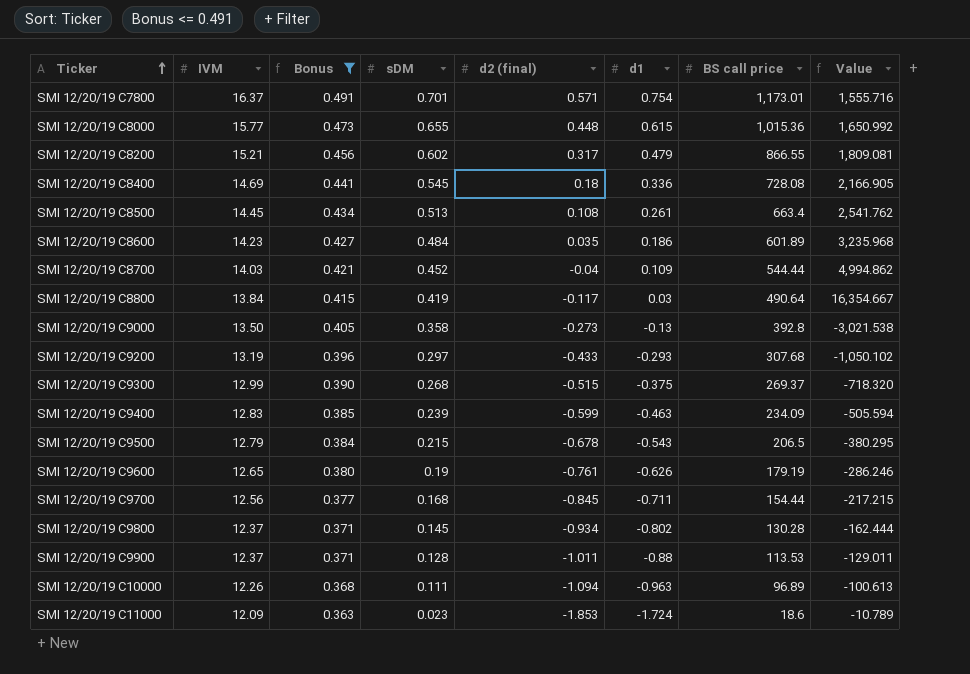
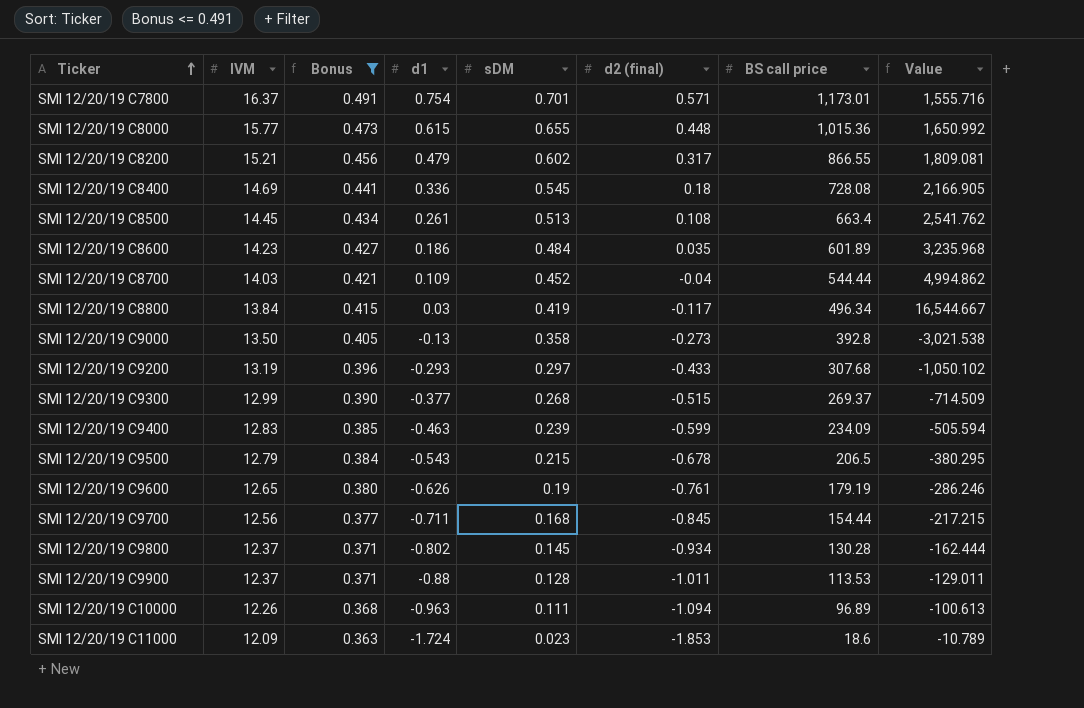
column d1 | position: 6 -> 4
SMI 12/20/19 C8800 | BS call price: 490.64 -> 496.34
SMI 12/20/19 C8800 | Value: 16,354.667 -> 16,544.667
SMI 12/20/19 C9300 | d1: -0.375 -> -0.377
SMI 12/20/19 C9300 | Value: -718.320 -> -714.509

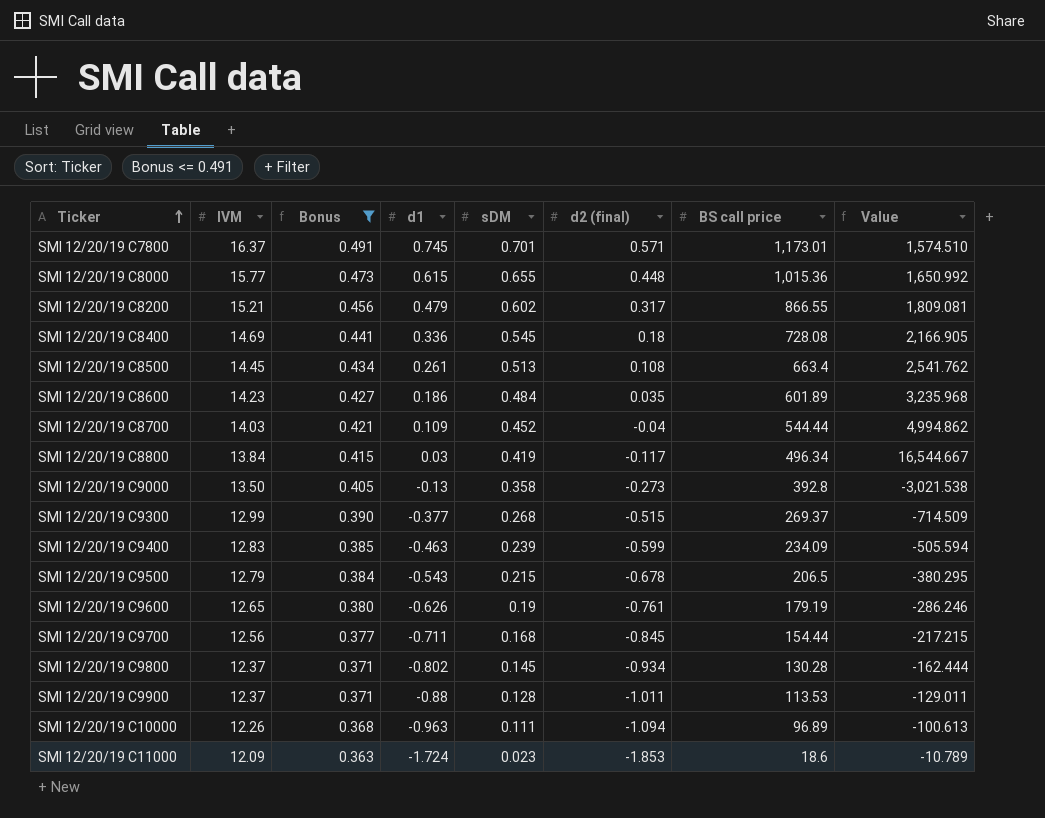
row SMI 12/20/19 C9200: 13.19 | 0.396 | -0.293 | 0.297 | -0.433 | 307.68 | -1,050.102 -> none
SMI 12/20/19 C7800 | d1: 0.754 -> 0.745
SMI 12/20/19 C7800 | Value: 1,555.716 -> 1,574.510

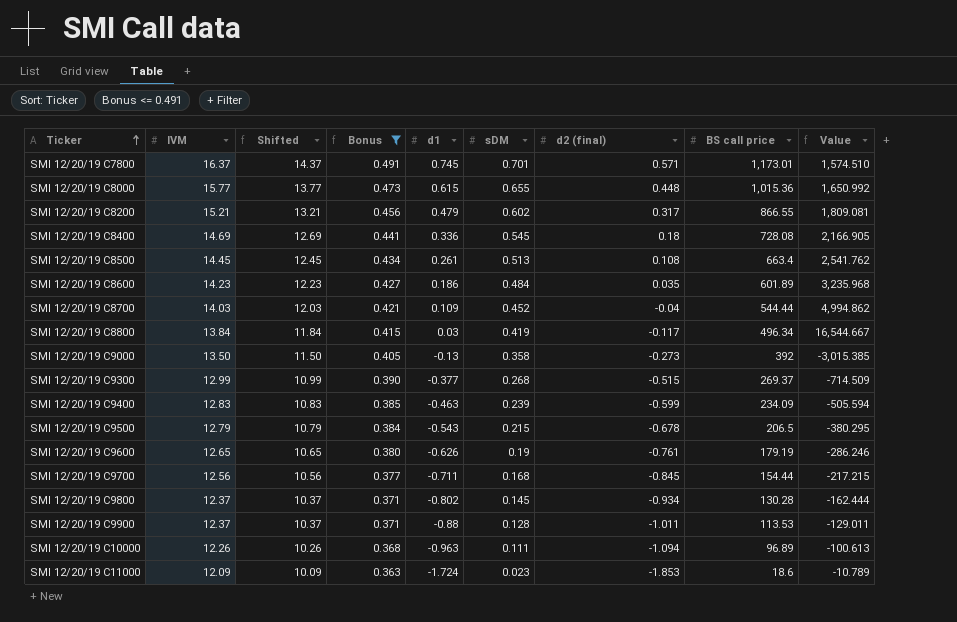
column Shifted | formula: none -> [IVM] - 2
SMI 12/20/19 C9000 | BS call price: 392.8 -> 392
SMI 12/20/19 C9000 | Value: -3,021.538 -> -3,015.385

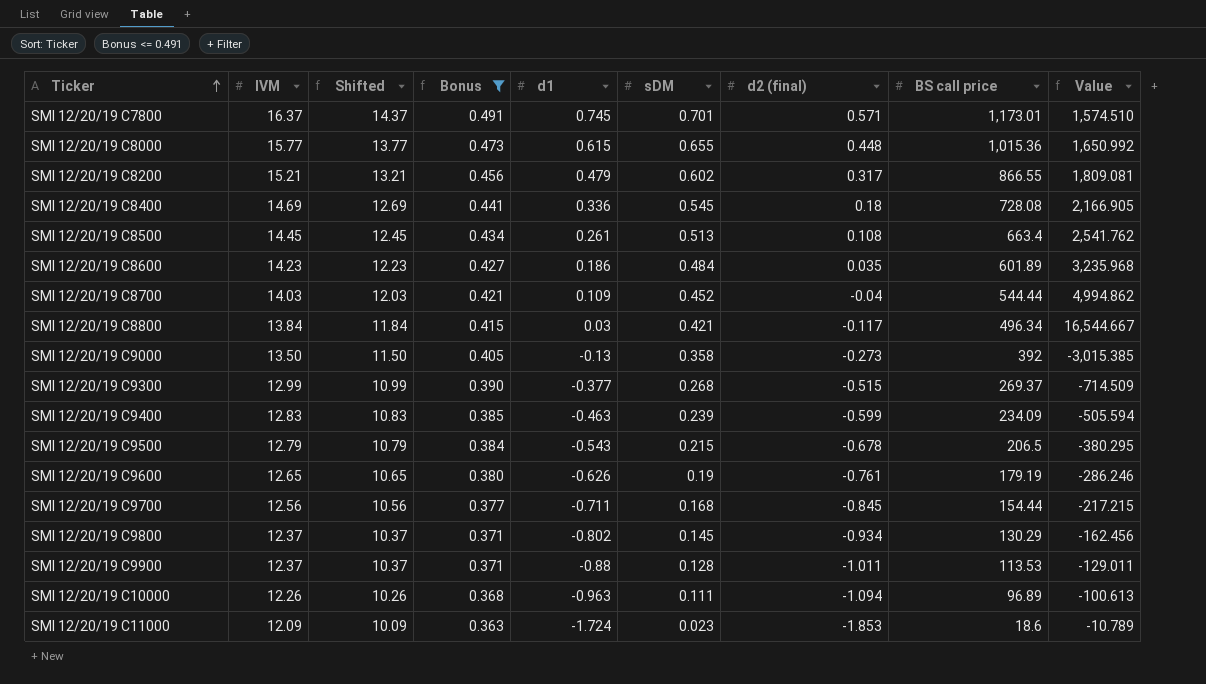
SMI 12/20/19 C8800 | sDM: 0.419 -> 0.421
SMI 12/20/19 C9800 | BS call price: 130.28 -> 130.29
SMI 12/20/19 C9800 | Value: -162.444 -> -162.456

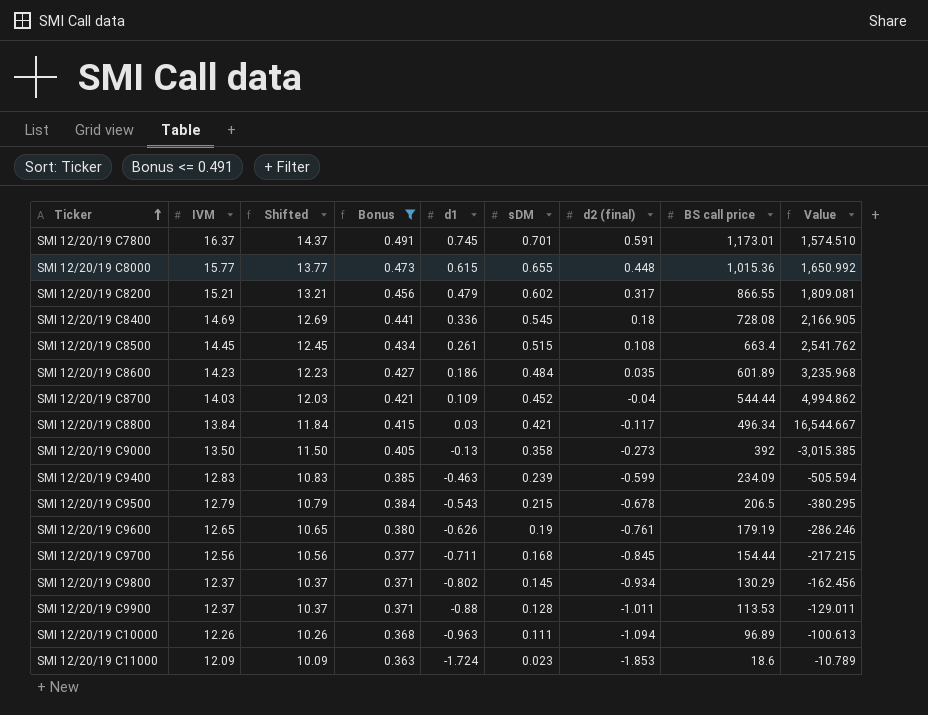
row SMI 12/20/19 C9300: 12.99 | 10.99 | 0.390 | -0.377 | 0.268 | -0.515 | 269.37 | -714.509 -> none
SMI 12/20/19 C7800 | d2 (final): 0.571 -> 0.591
SMI 12/20/19 C8500 | sDM: 0.513 -> 0.515

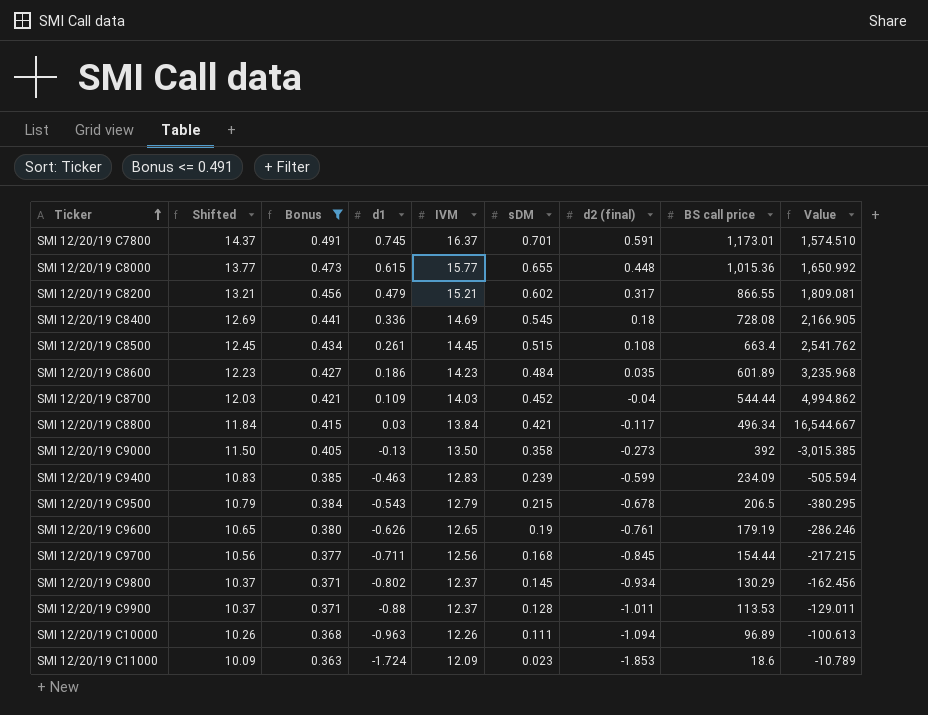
column IVM | position: 2 -> 5

